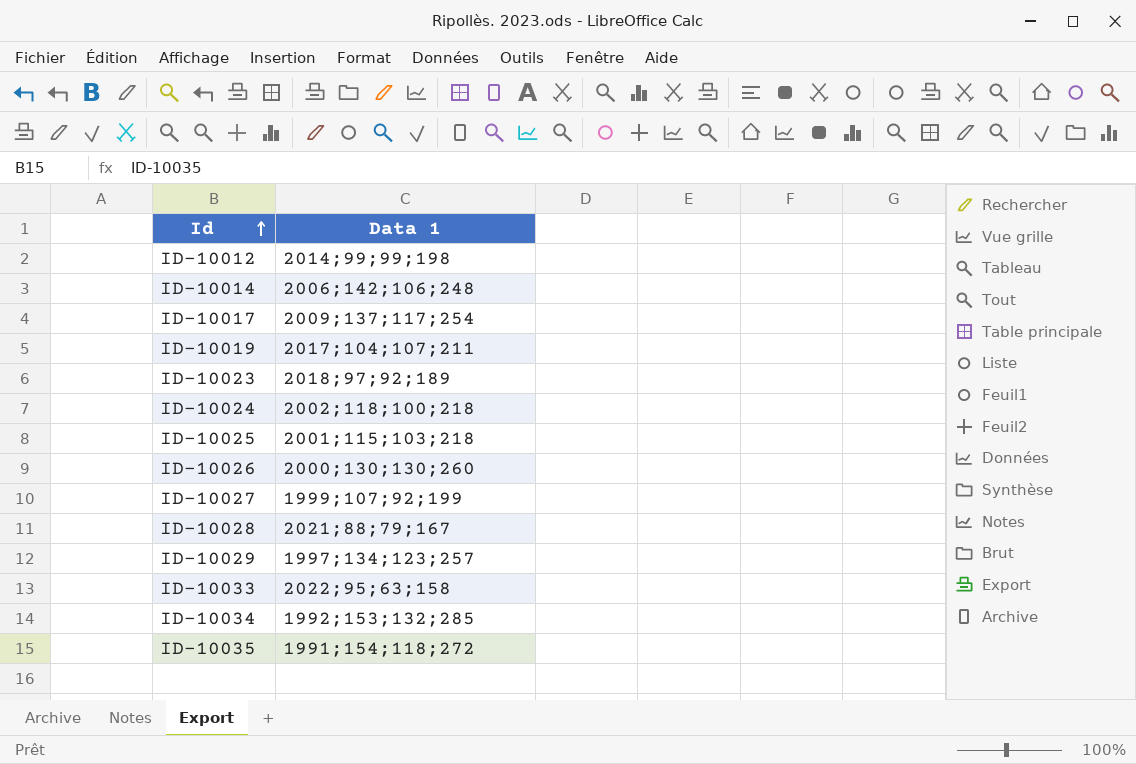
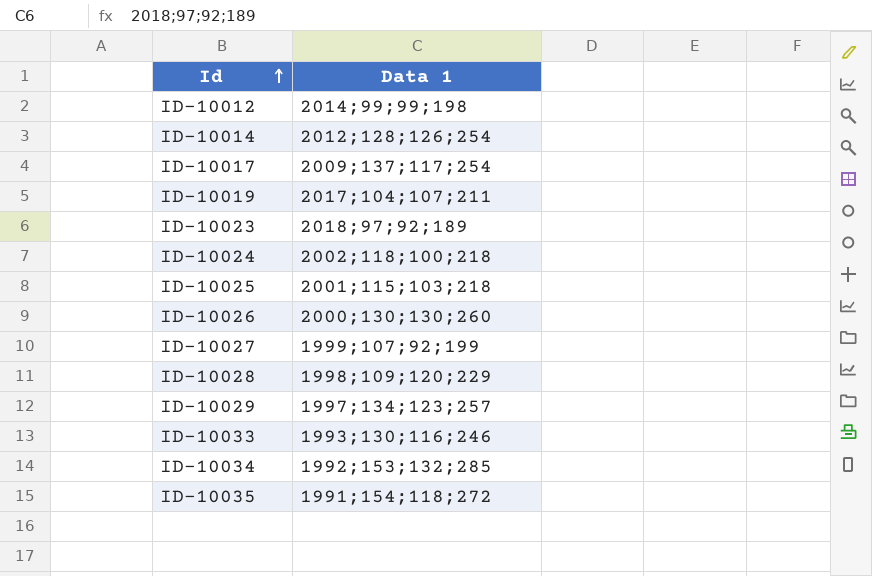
ID-10014 | Data 1: 2006;142;106;248 -> 2012;128;126;254
ID-10028 | Data 1: 2021;88;79;167 -> 1998;109;120;229
ID-10033 | Data 1: 2022;95;63;158 -> 1993;130;116;246

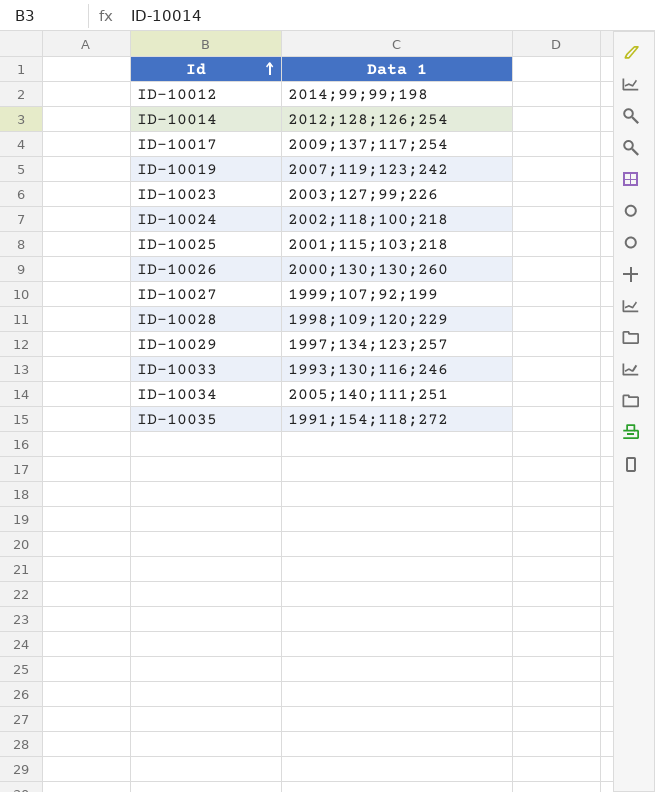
ID-10019 | Data 1: 2017;104;107;211 -> 2007;119;123;242
ID-10023 | Data 1: 2018;97;92;189 -> 2003;127;99;226
ID-10034 | Data 1: 1992;153;132;285 -> 2005;140;111;251

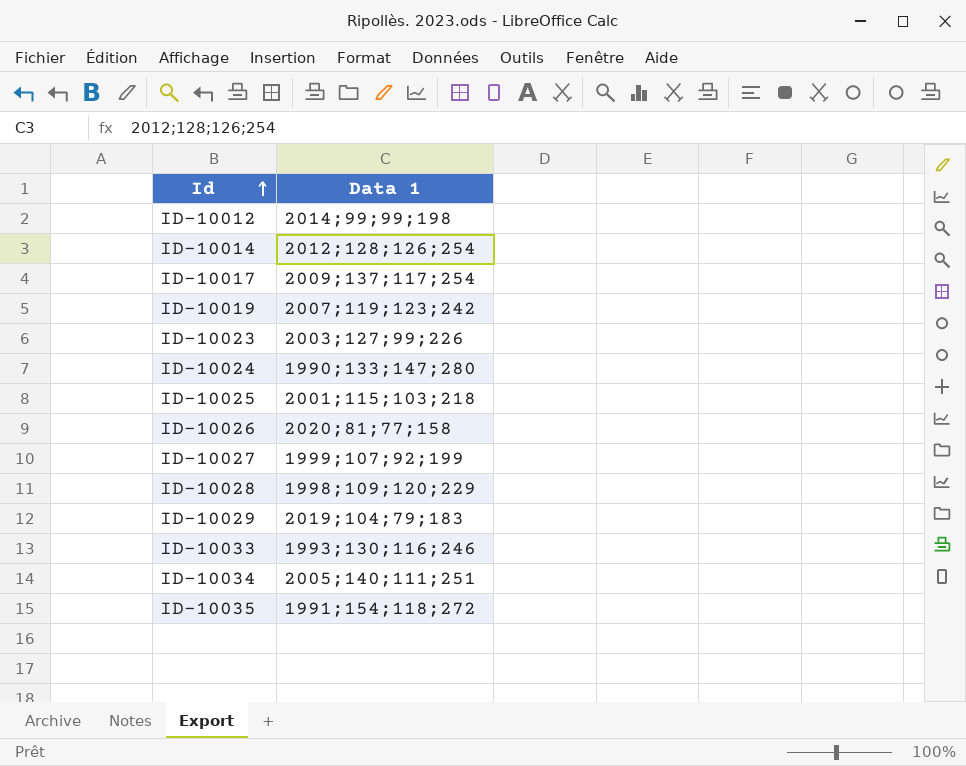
ID-10024 | Data 1: 2002;118;100;218 -> 1990;133;147;280
ID-10026 | Data 1: 2000;130;130;260 -> 2020;81;77;158
ID-10029 | Data 1: 1997;134;123;257 -> 2019;104;79;183

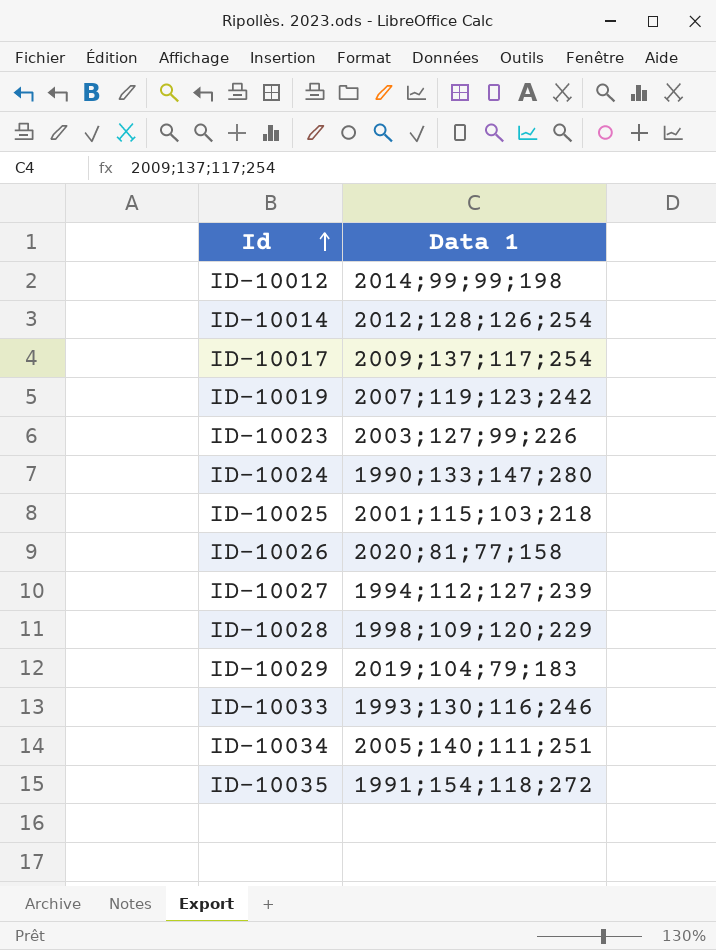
ID-10027 | Data 1: 1999;107;92;199 -> 1994;112;127;239

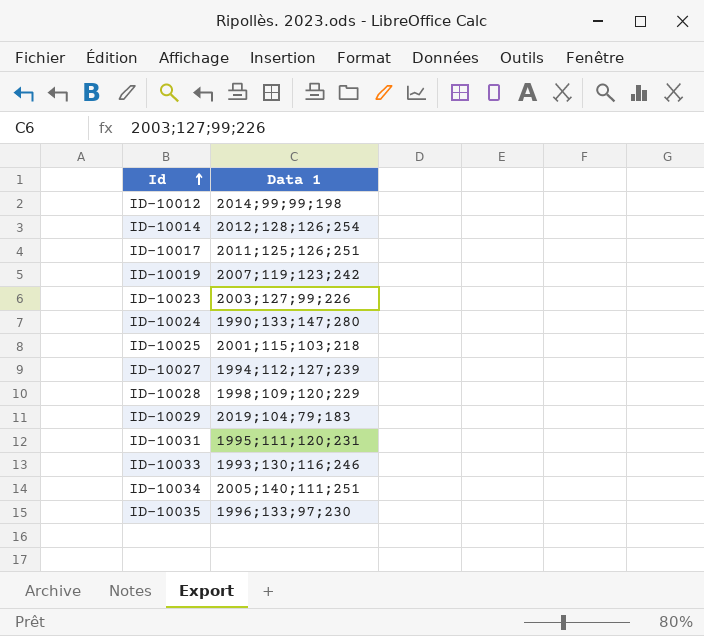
row ID-10026: 2020;81;77;158 -> none
ID-10017 | Data 1: 2009;137;117;254 -> 2011;125;126;251
row ID-10031: none -> 1995;111;120;231
ID-10035 | Data 1: 1991;154;118;272 -> 1996;133;97;230

